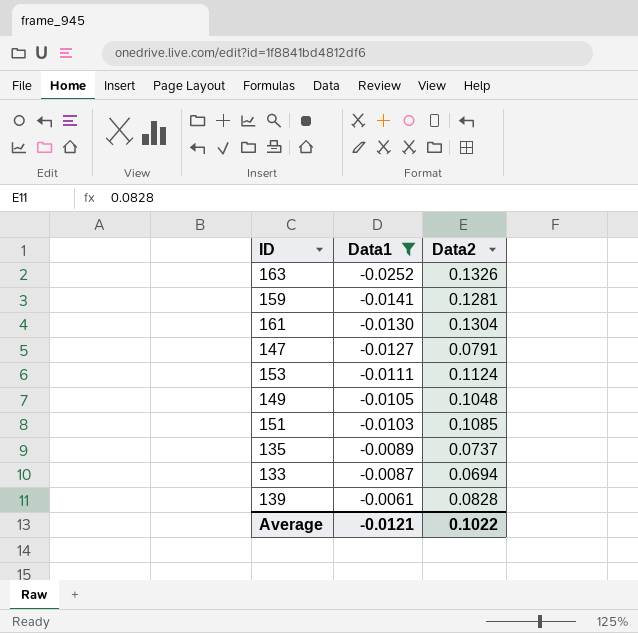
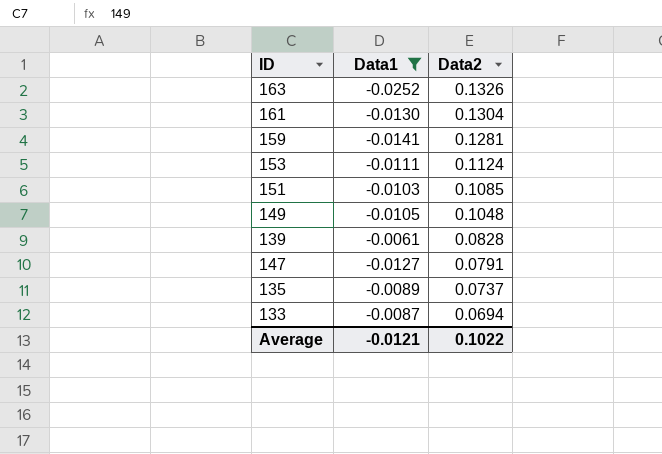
row order: Data1 ascending -> Data2 descending

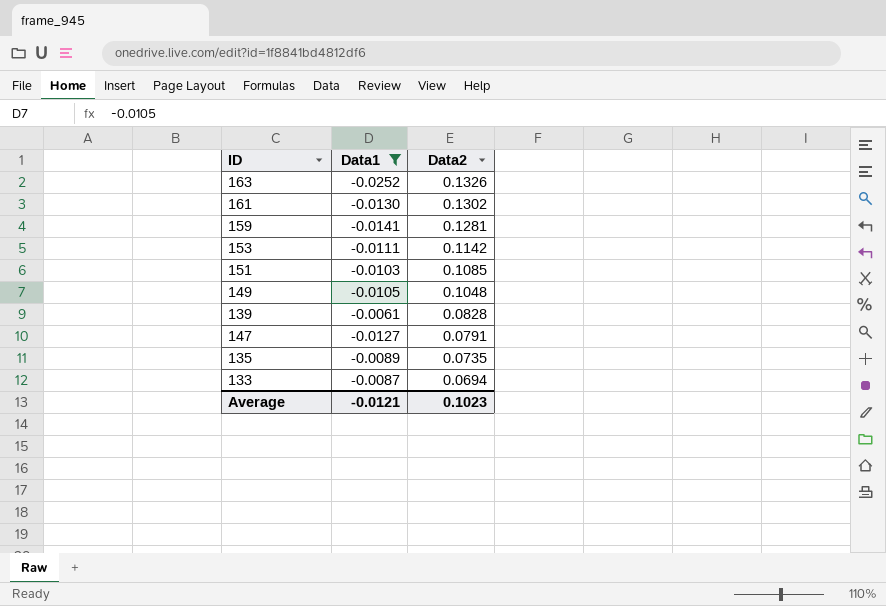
161 | Data2: 0.1304 -> 0.1302
153 | Data2: 0.1124 -> 0.1142
135 | Data2: 0.0737 -> 0.0735
Average | Data2: 0.1022 -> 0.1023

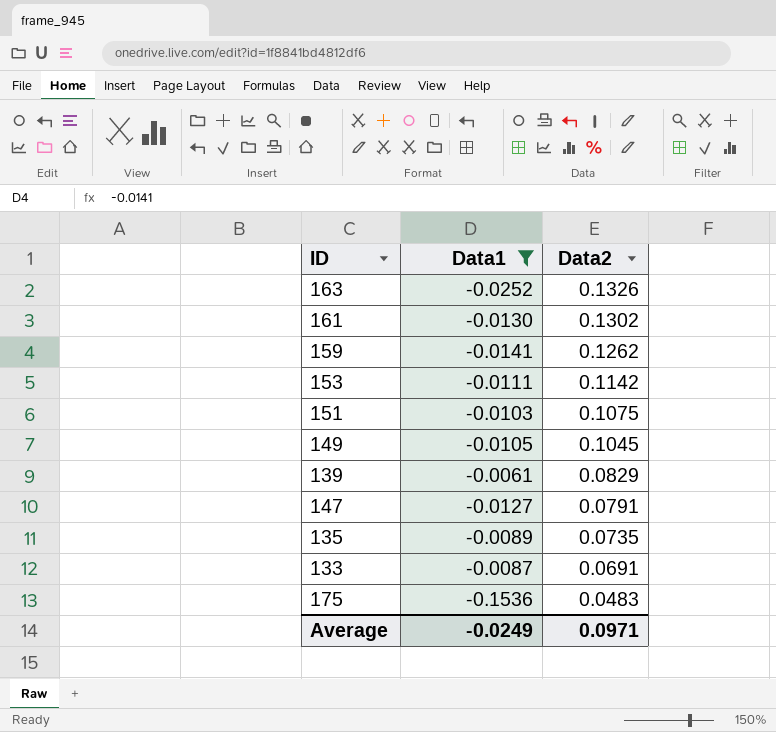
159 | Data2: 0.1281 -> 0.1262
151 | Data2: 0.1085 -> 0.1075
149 | Data2: 0.1048 -> 0.1045
139 | Data2: 0.0828 -> 0.0829
133 | Data2: 0.0694 -> 0.0691
row 175: none -> -0.1536 | 0.0483
Average | Data1: -0.0121 -> -0.0249
Average | Data2: 0.1023 -> 0.0971

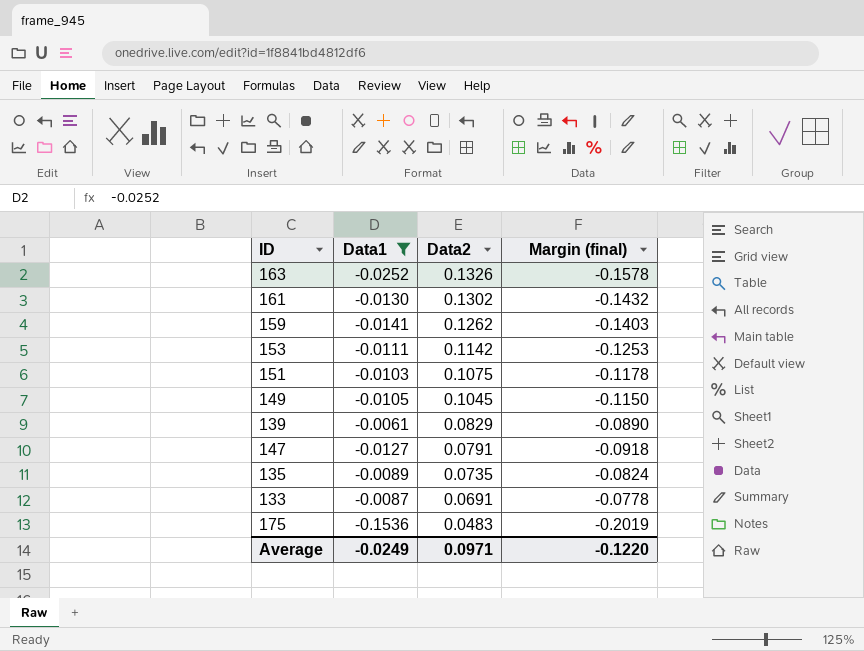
column Margin (final) | formula: none -> [Data1] - [Data2]

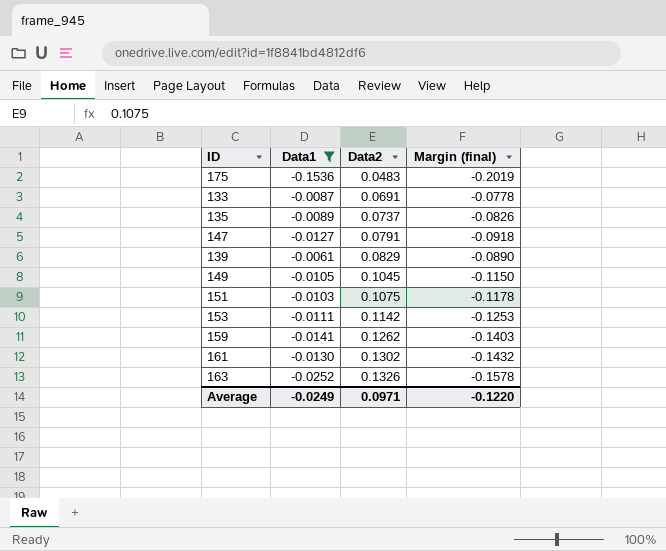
row order: Data2 descending -> Data2 ascending
135 | Data2: 0.0735 -> 0.0737
135 | Margin (final): -0.0824 -> -0.0826

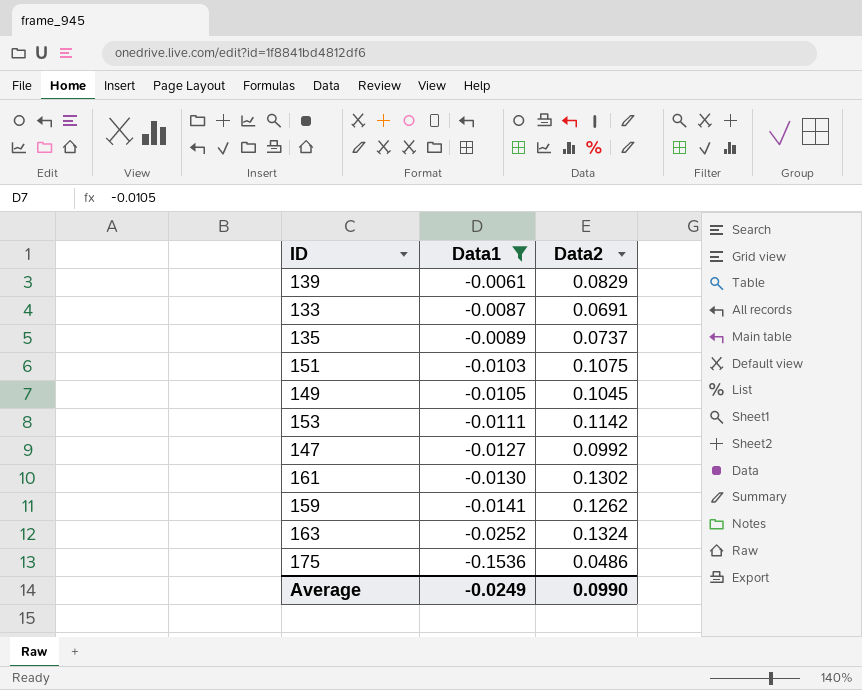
row order: Data2 ascending -> Data1 descending
column Margin (final) | formula: [Data1] - [Data2] -> none
147 | Data2: 0.0791 -> 0.0992
163 | Data2: 0.1326 -> 0.1324
175 | Data2: 0.0483 -> 0.0486
Average | Data2: 0.0971 -> 0.0990

